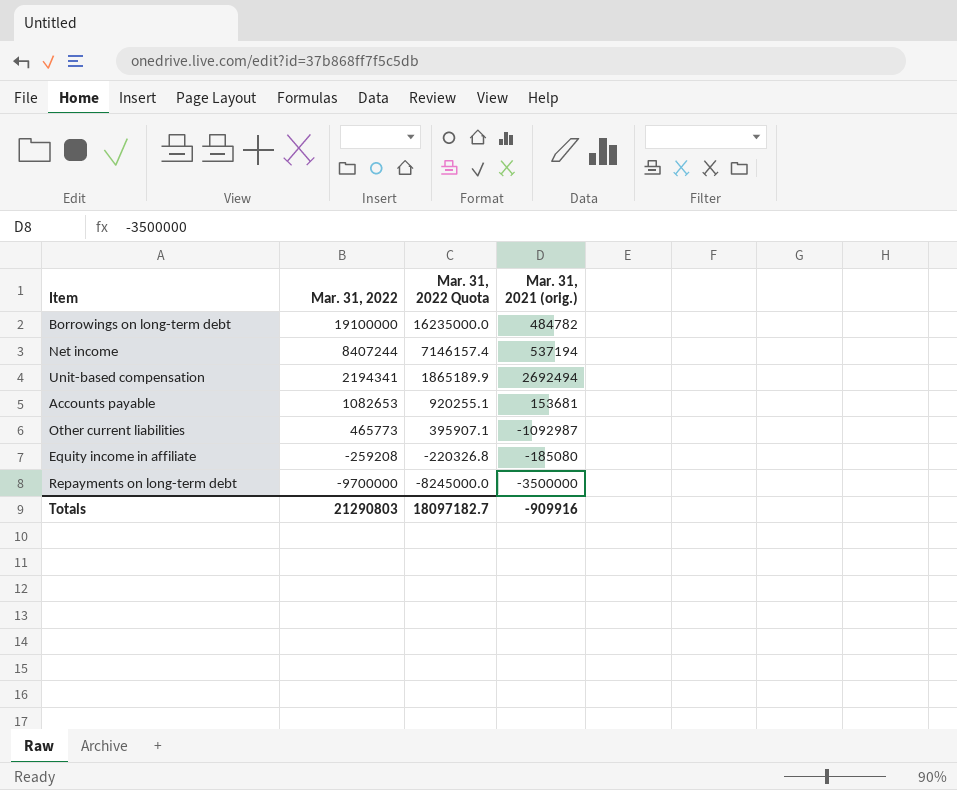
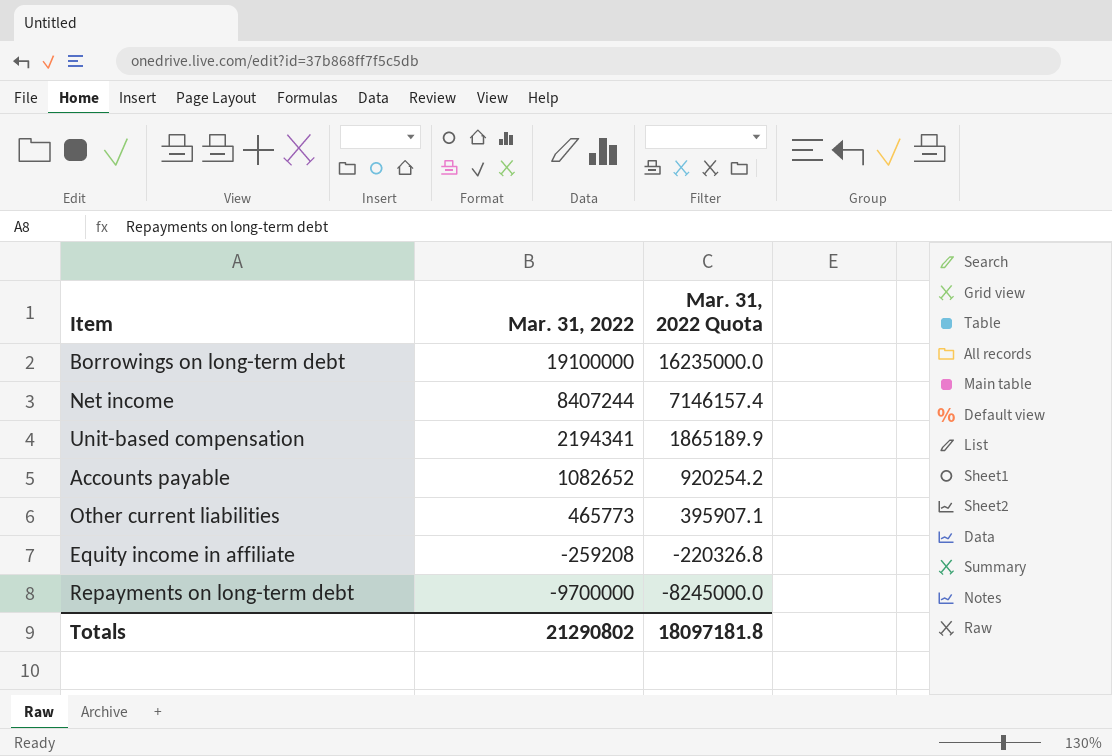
column Mar. 31, 2021 (orig.) | position: 4 -> none
Accounts payable | Mar. 31, 2022: 1082653 -> 1082652
Accounts payable | Mar. 31, 2022 Quota: 920255.1 -> 920254.2
Totals | Mar. 31, 2022: 21290803 -> 21290802
Totals | Mar. 31, 2022 Quota: 18097182.7 -> 18097181.8

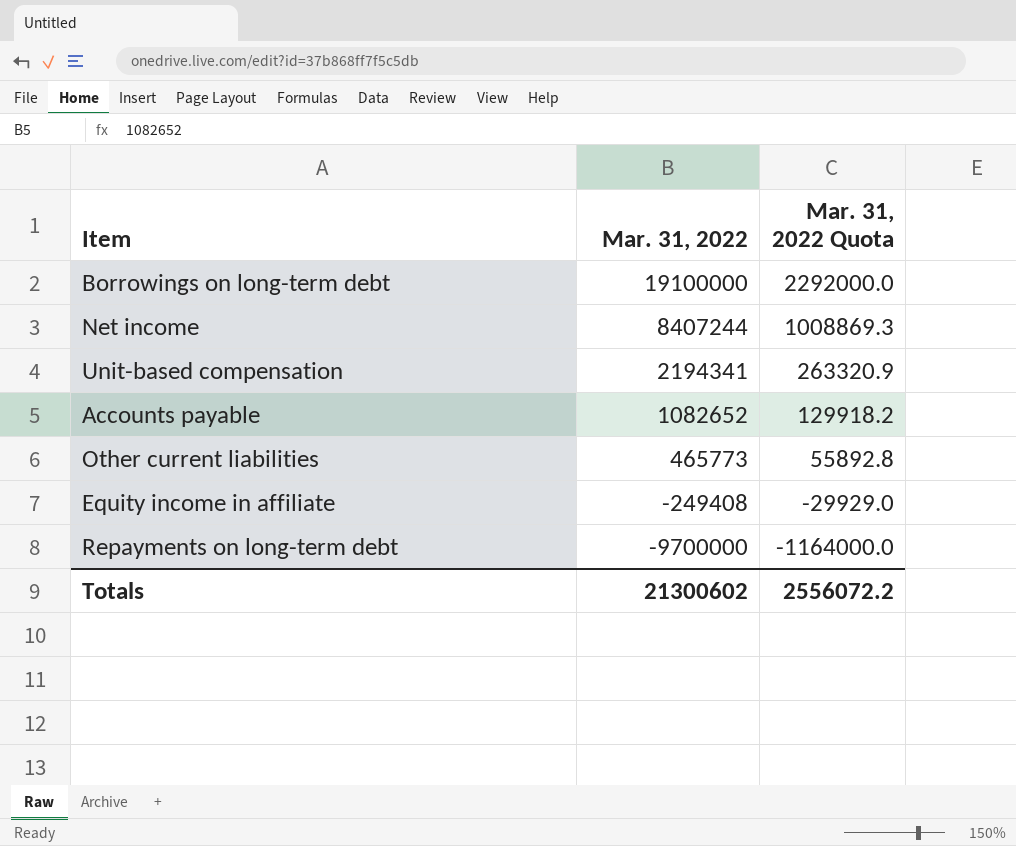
column Mar. 31, 2022 Quota | formula: [Mar. 31, 2022] * 0.85 -> [Mar. 31, 2022] * 0.12
Equity income in affiliate | Mar. 31, 2022: -259208 -> -249408
Totals | Mar. 31, 2022: 21290802 -> 21300602
Totals | Mar. 31, 2022 Quota: 18097181.8 -> 2556072.2

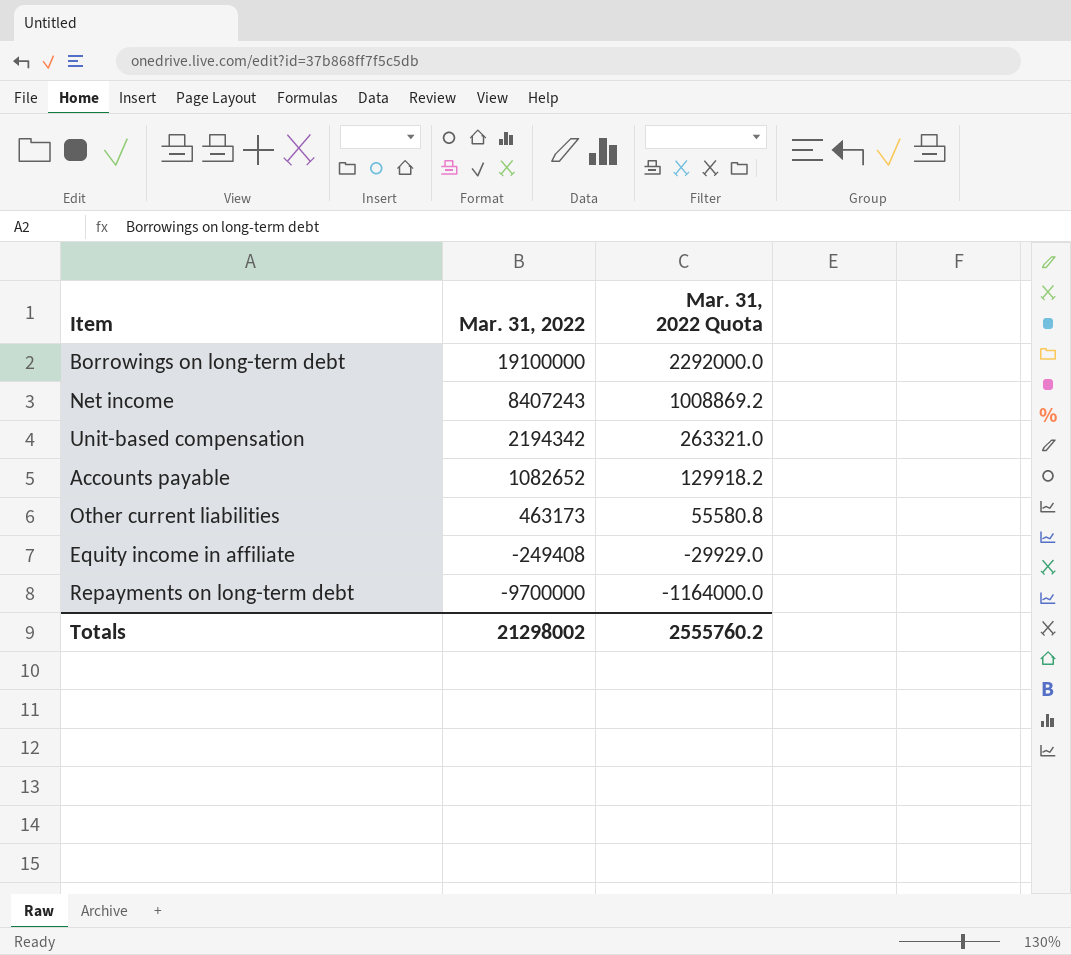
Net income | Mar. 31, 2022: 8407244 -> 8407243
Net income | Mar. 31, 2022 Quota: 1008869.3 -> 1008869.2
Unit-based compensation | Mar. 31, 2022: 2194341 -> 2194342
Unit-based compensation | Mar. 31, 2022 Quota: 263320.9 -> 263321.0
Other current liabilities | Mar. 31, 2022: 465773 -> 463173
Other current liabilities | Mar. 31, 2022 Quota: 55892.8 -> 55580.8
Totals | Mar. 31, 2022: 21300602 -> 21298002
Totals | Mar. 31, 2022 Quota: 2556072.2 -> 2555760.2

